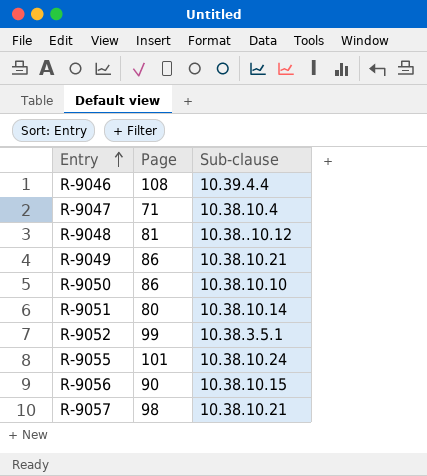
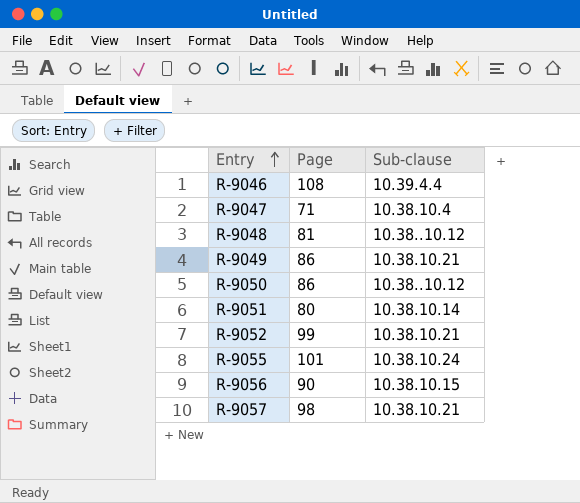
R-9050 | Sub-clause: 10.38.10.10 -> 10.38..10.12
R-9052 | Sub-clause: 10.38.3.5.1 -> 10.38.10.21

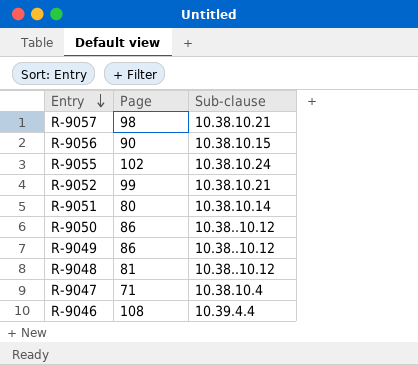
row order: Entry ascending -> Entry descending
R-9055 | Page: 101 -> 102
R-9049 | Sub-clause: 10.38.10.21 -> 10.38..10.12

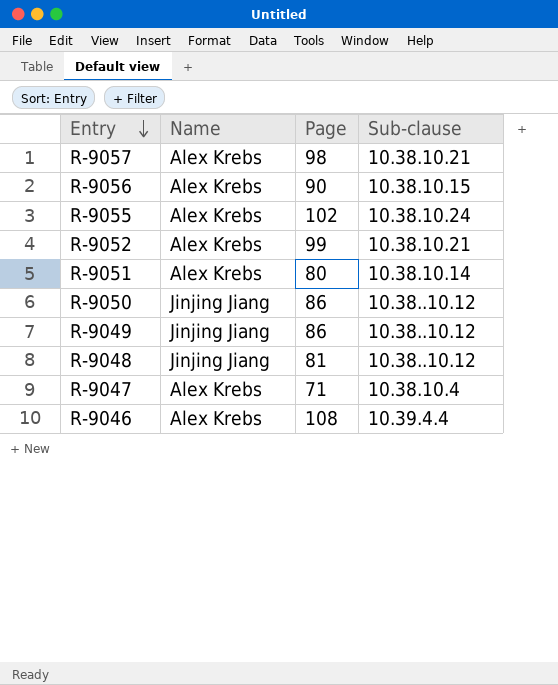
column Name | position: none -> 2

